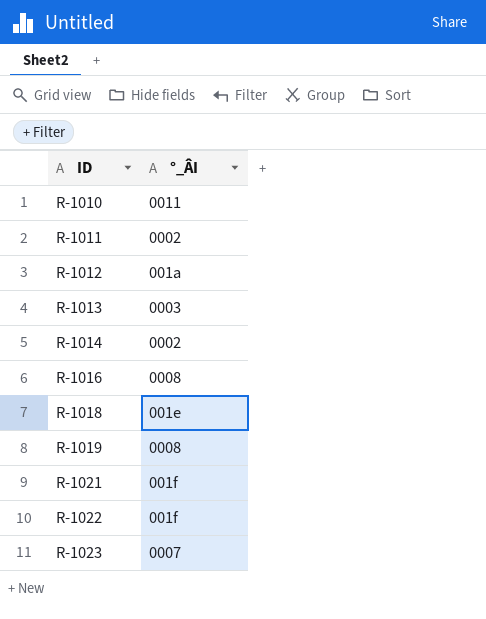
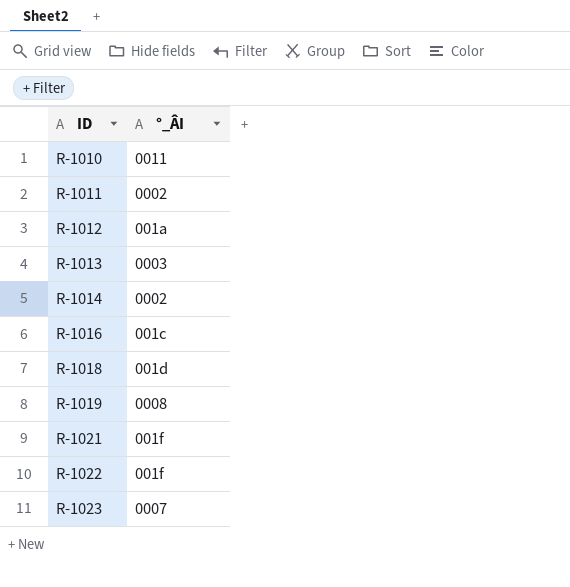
R-1016 | °_ÂI: 0008 -> 001c
R-1018 | °_ÂI: 001e -> 001d

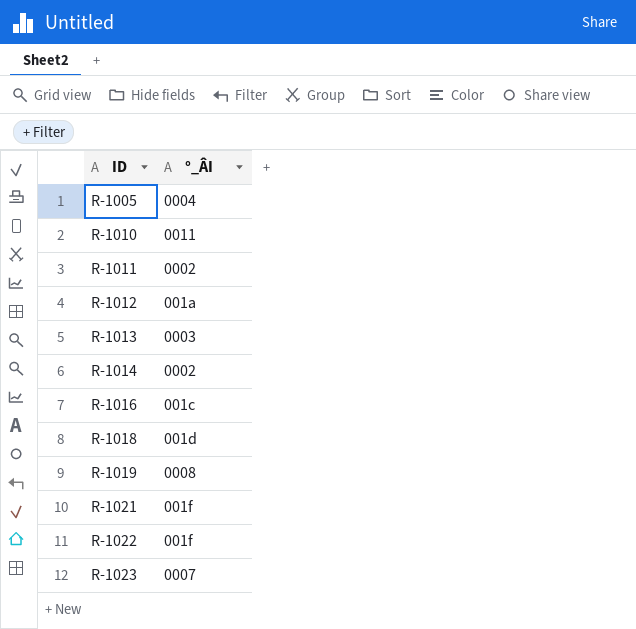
row R-1005: none -> 0004

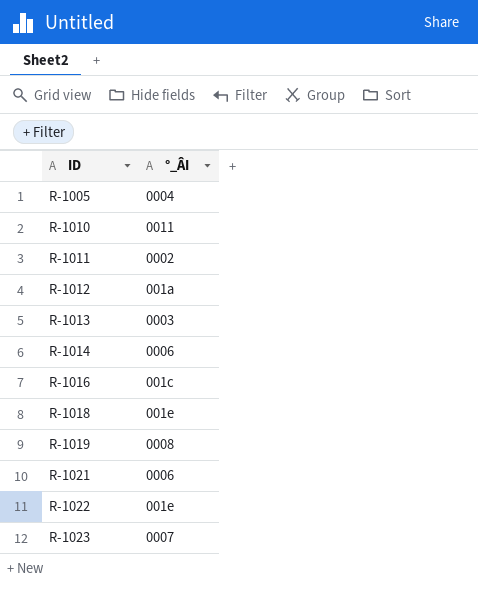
R-1014 | °_ÂI: 0002 -> 0006
R-1018 | °_ÂI: 001d -> 001e
R-1021 | °_ÂI: 001f -> 0006
R-1022 | °_ÂI: 001f -> 001e

